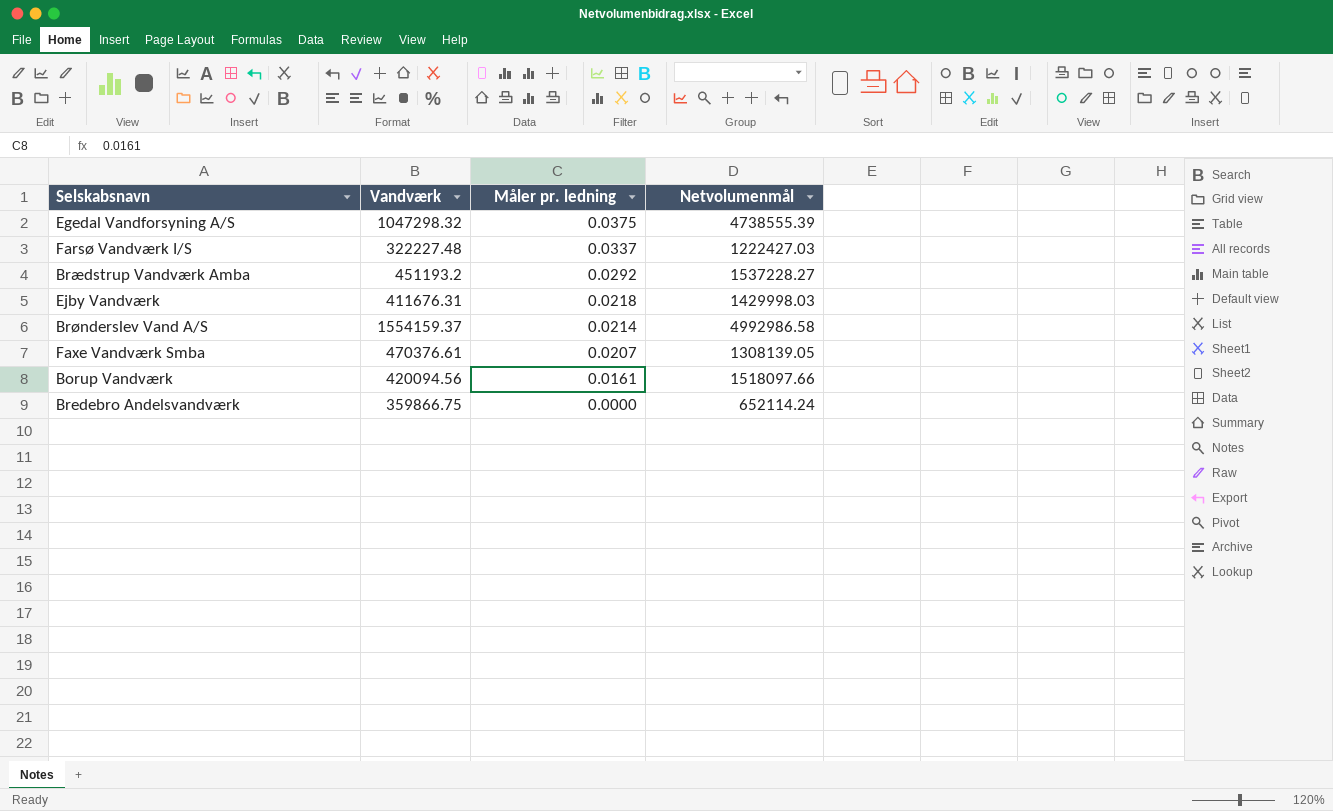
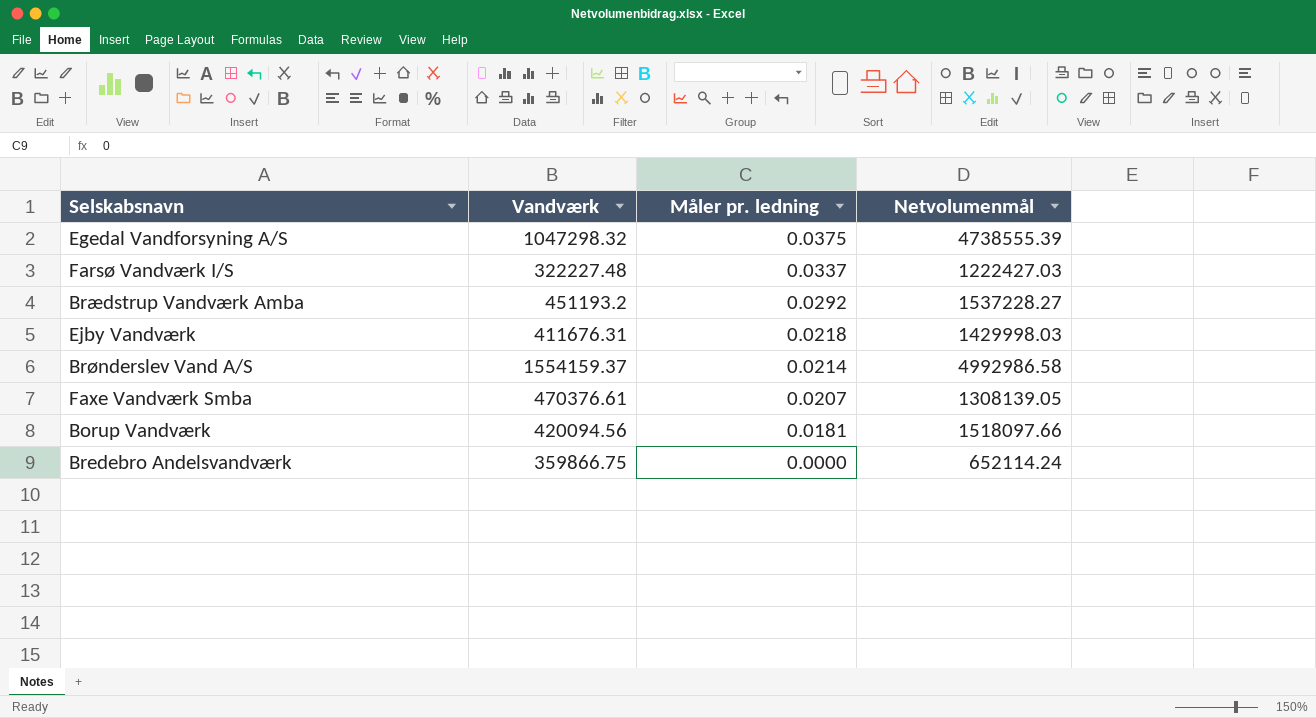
Borup Vandværk | Måler pr. ledning: 0.0161 -> 0.0181

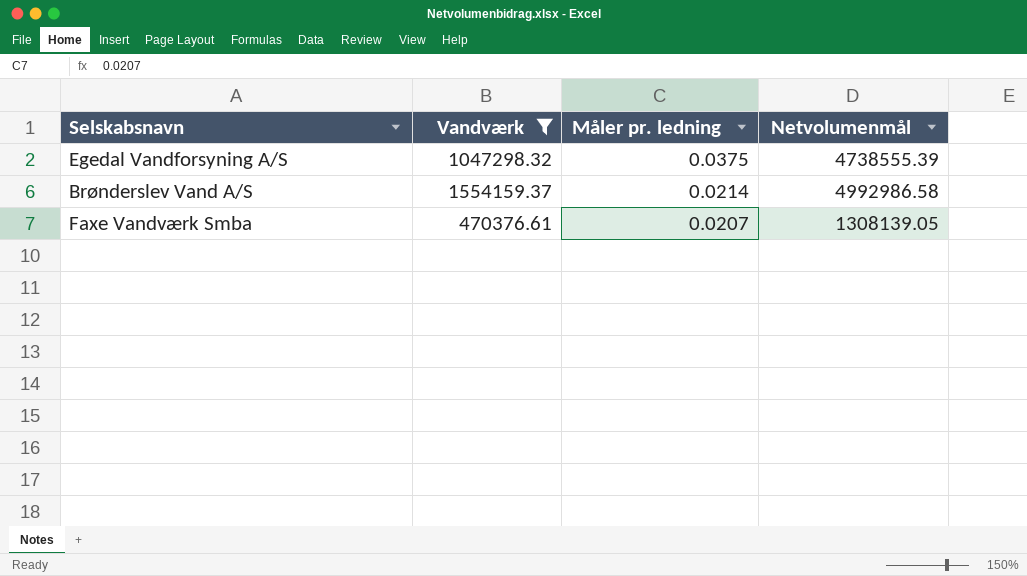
filter: none -> Vandværk >= 470376.61

